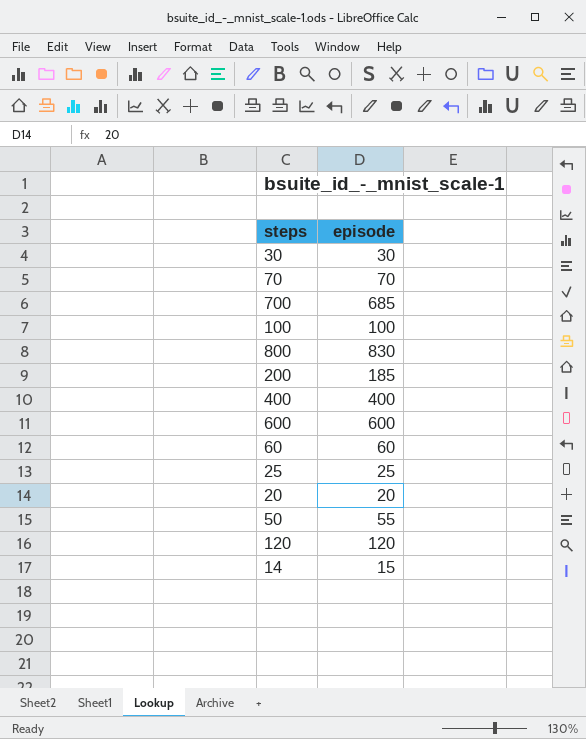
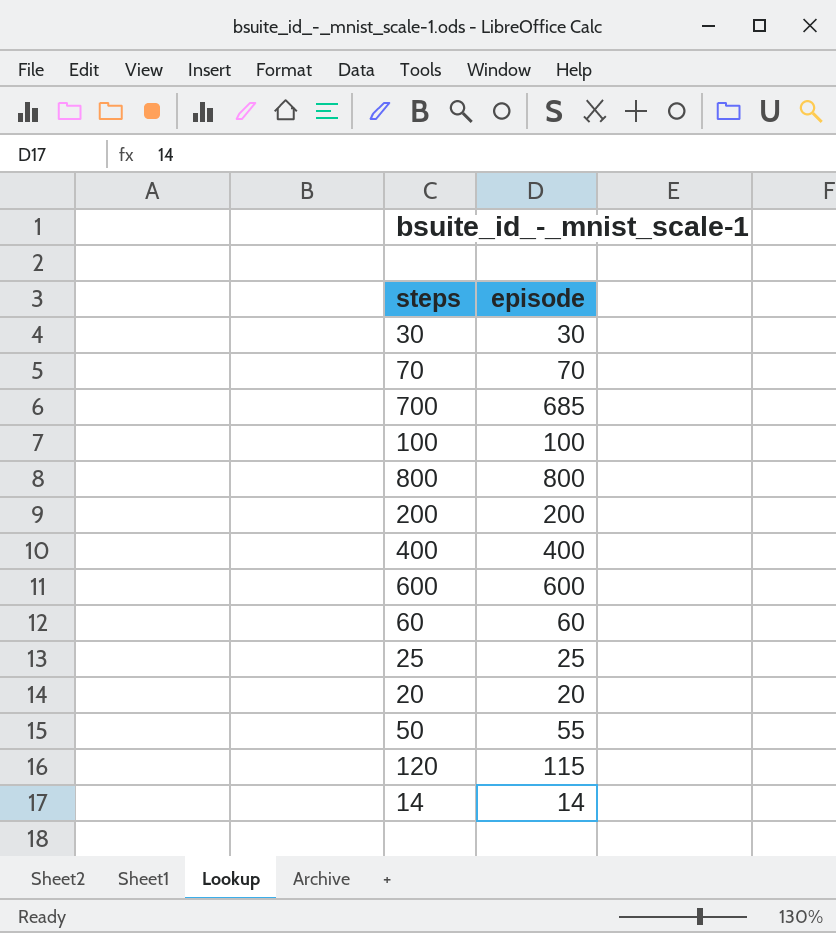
800 | episode: 830 -> 800
200 | episode: 185 -> 200
120 | episode: 120 -> 115
14 | episode: 15 -> 14

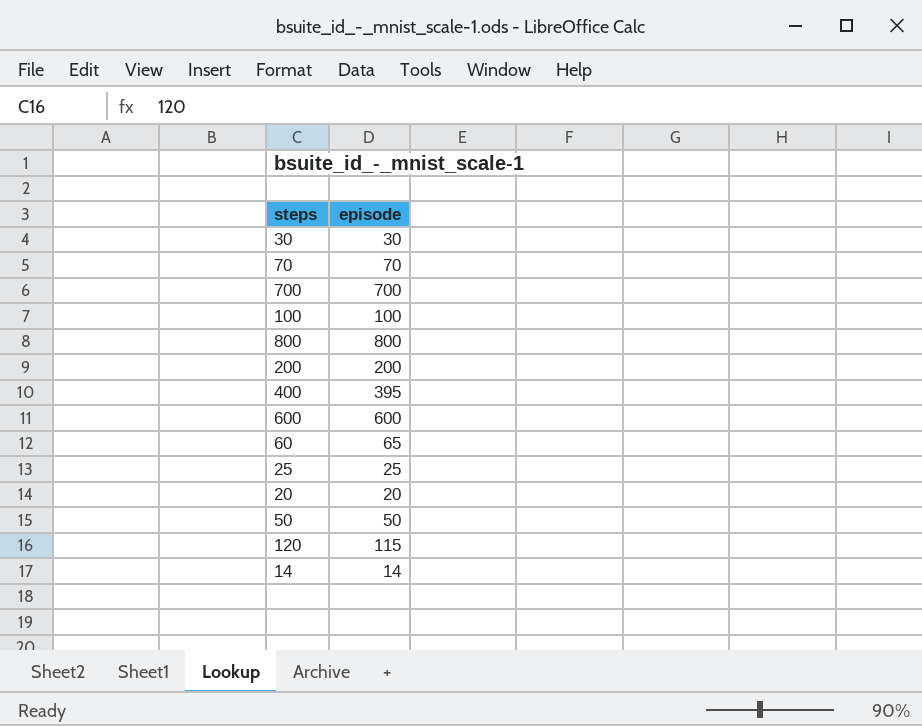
700 | episode: 685 -> 700
400 | episode: 400 -> 395
60 | episode: 60 -> 65
50 | episode: 55 -> 50

